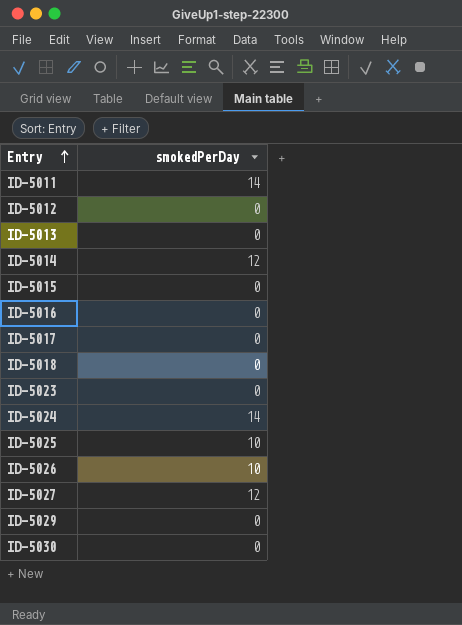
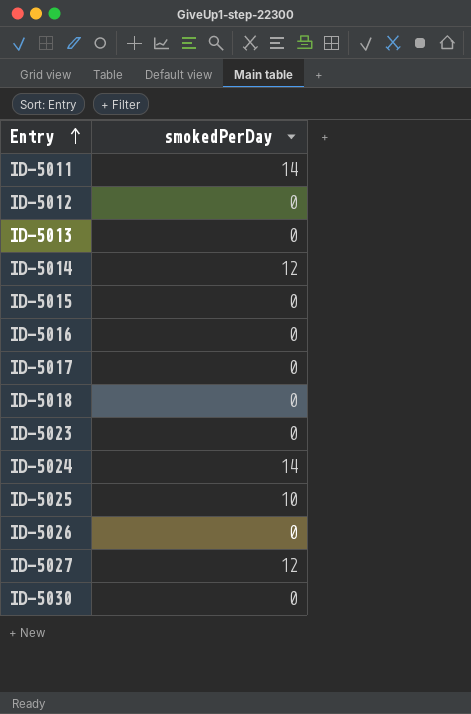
row ID-5029: 0 -> none
ID-5026 | smokedPerDay: 10 -> 0

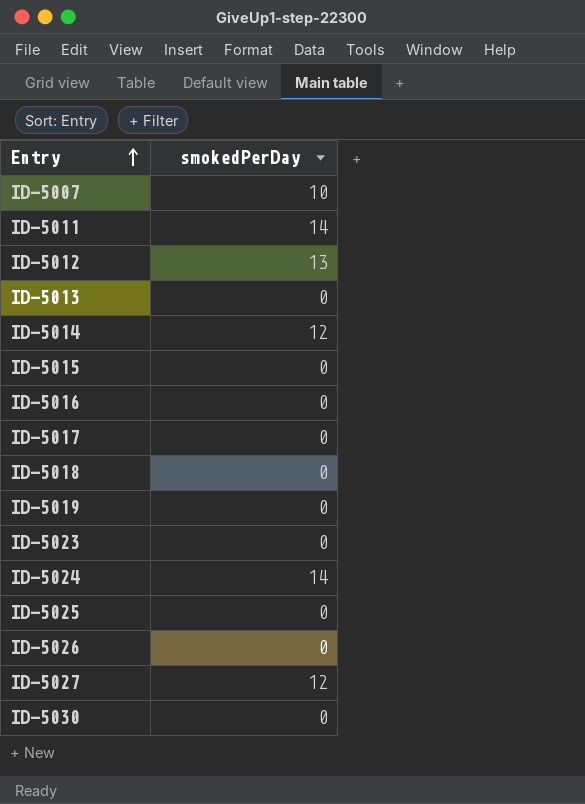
row ID-5007: none -> 10
ID-5012 | smokedPerDay: 0 -> 13
row ID-5019: none -> 0
ID-5025 | smokedPerDay: 10 -> 0

